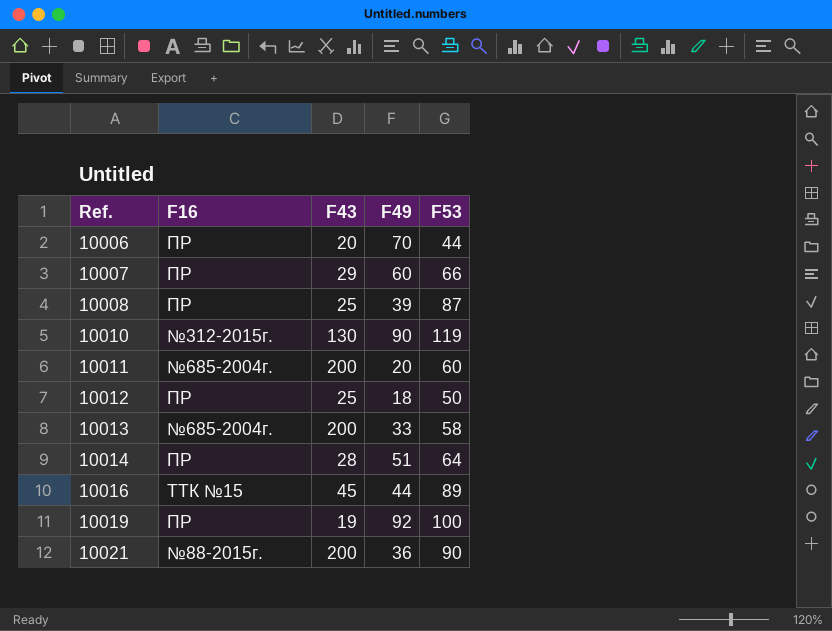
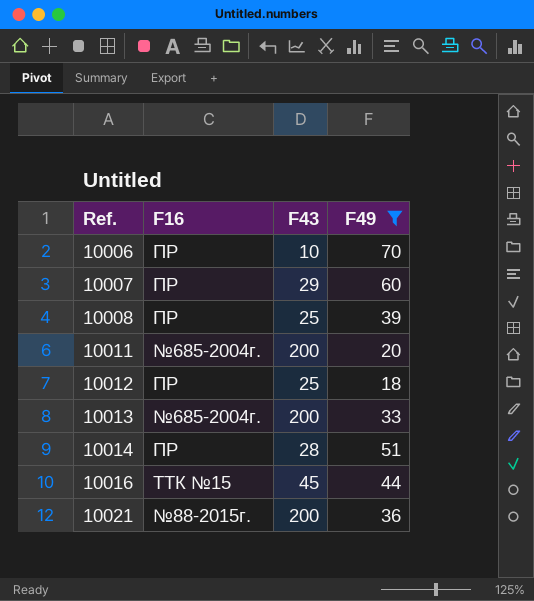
filter: none -> F49 <= 70
column F53 | position: 5 -> none
10006 | F43: 20 -> 10

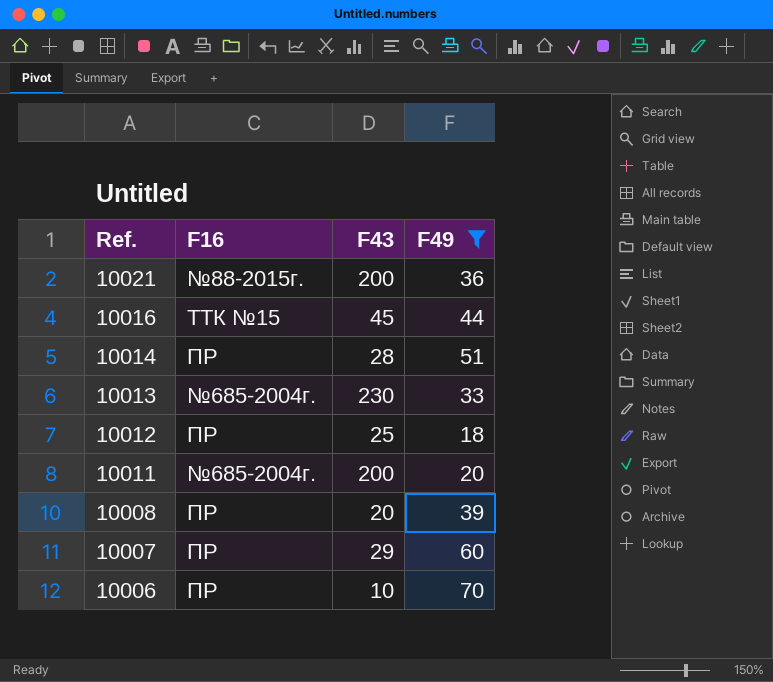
row order: Ref. ascending -> Ref. descending
10013 | F43: 200 -> 230
10008 | F43: 25 -> 20

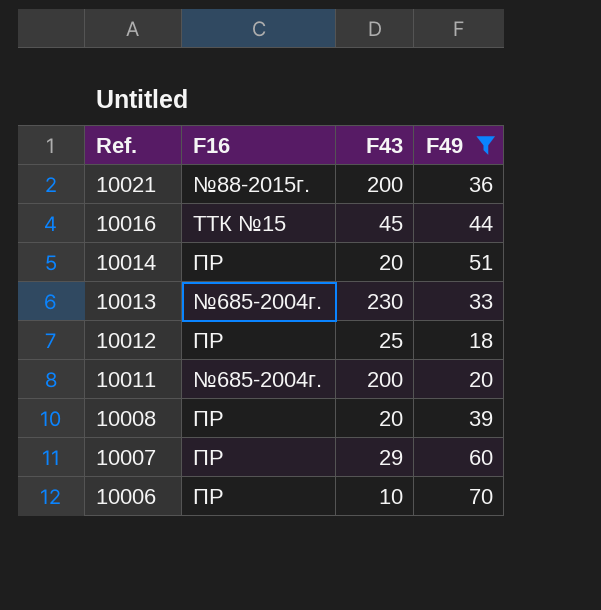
10014 | F43: 28 -> 20

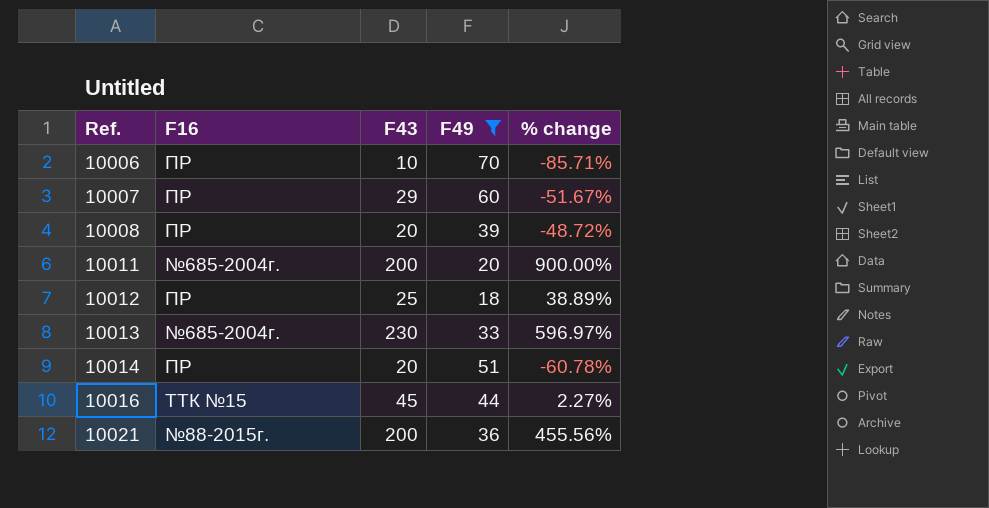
row order: Ref. descending -> Ref. ascending
column % change | formula: none -> ([F43] - [F49]) / [F49]

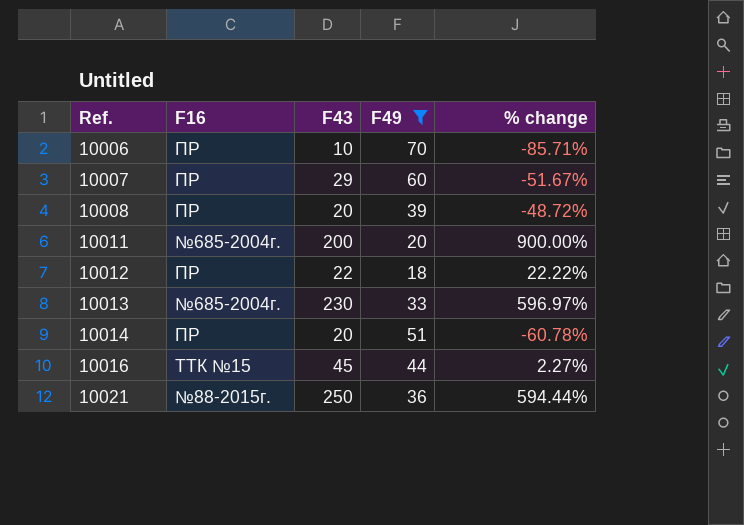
10012 | F43: 25 -> 22
10012 | % change: 38.89% -> 22.22%
10021 | F43: 200 -> 250
10021 | % change: 455.56% -> 594.44%

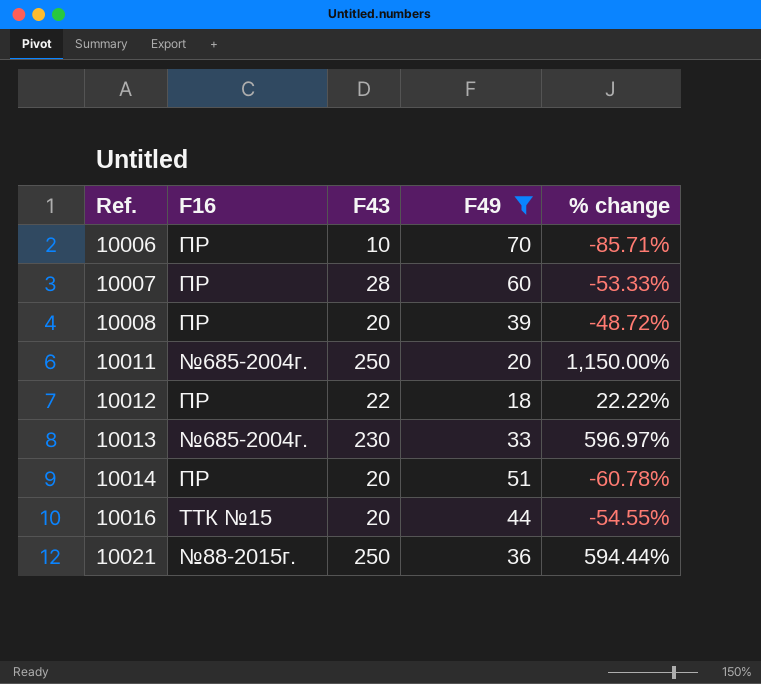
10007 | F43: 29 -> 28
10007 | % change: -51.67% -> -53.33%
10011 | F43: 200 -> 250
10011 | % change: 900.00% -> 1,150.00%
10016 | F43: 45 -> 20
10016 | % change: 2.27% -> -54.55%

